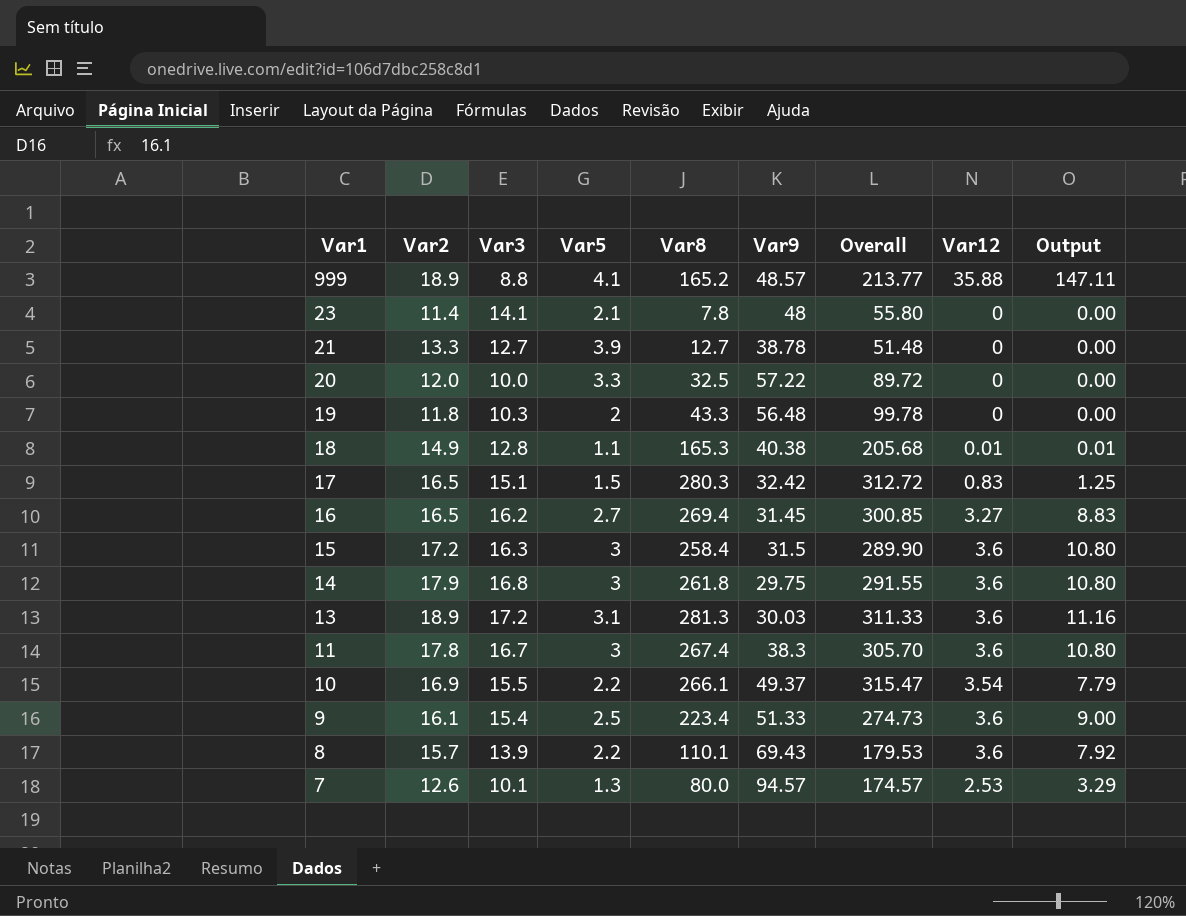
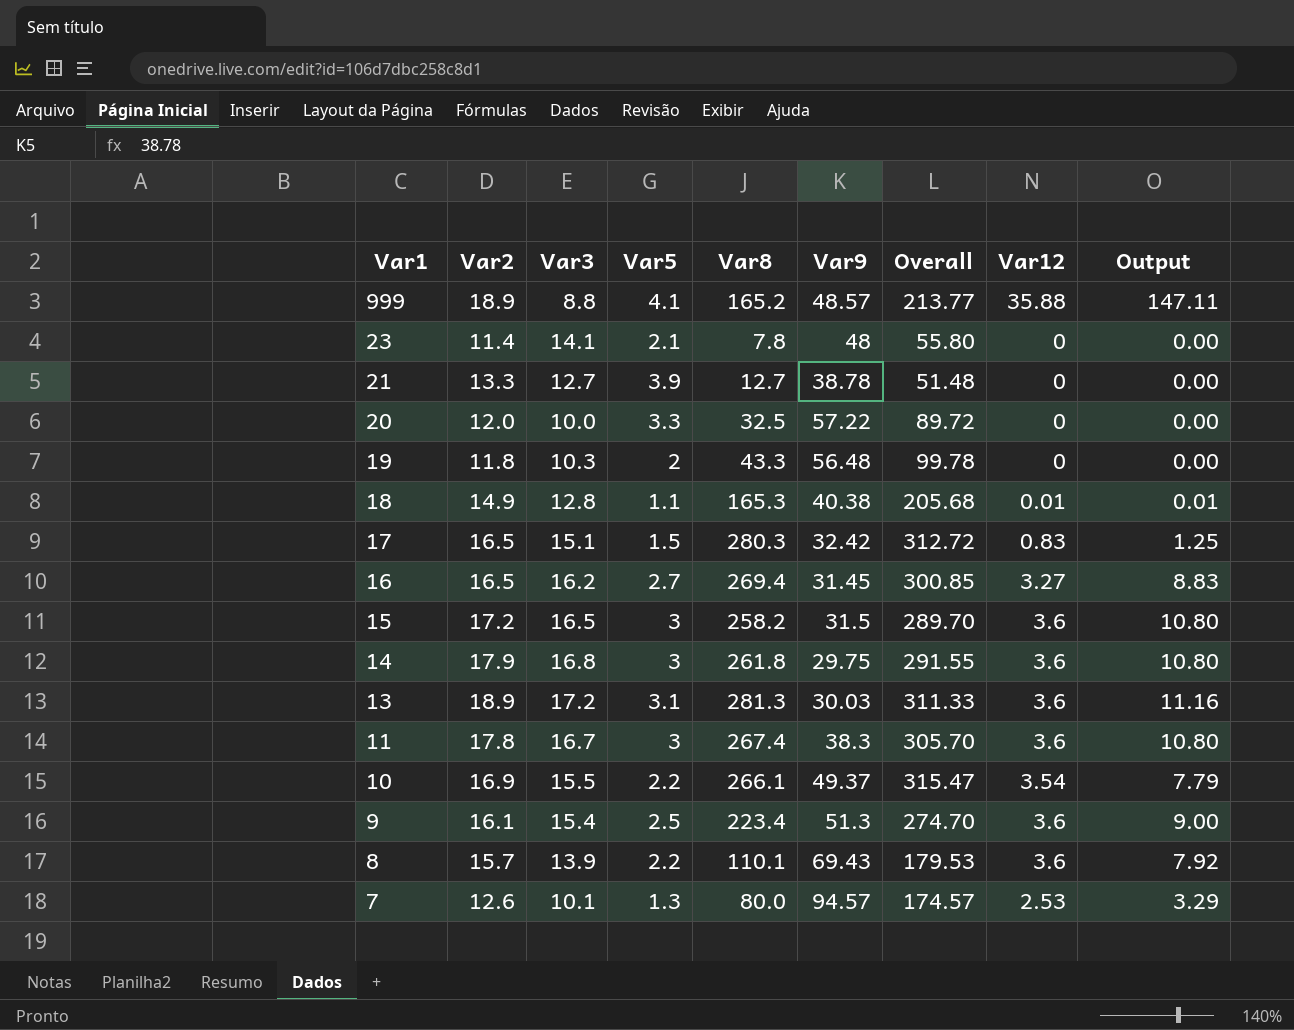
15 | Var3: 16.3 -> 16.5
15 | Var8: 258.4 -> 258.2
15 | Overall: 289.90 -> 289.70
9 | Var9: 51.33 -> 51.3
9 | Overall: 274.73 -> 274.70

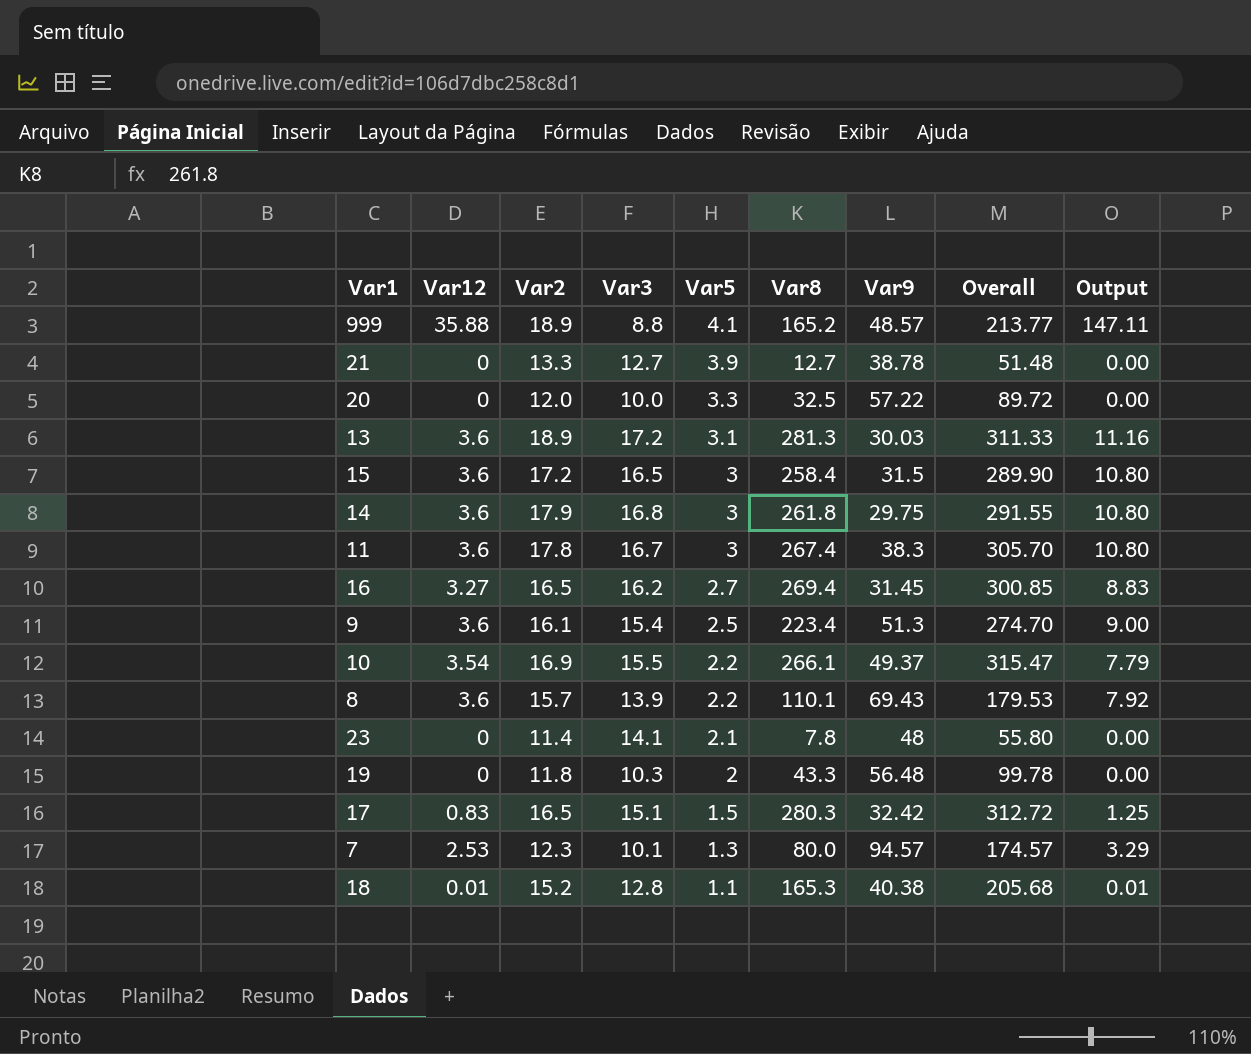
row order: Var1 descending -> Var5 descending
column Var12 | position: 8 -> 2
15 | Var8: 258.2 -> 258.4
15 | Overall: 289.70 -> 289.90
7 | Var2: 12.6 -> 12.3
18 | Var2: 14.9 -> 15.2

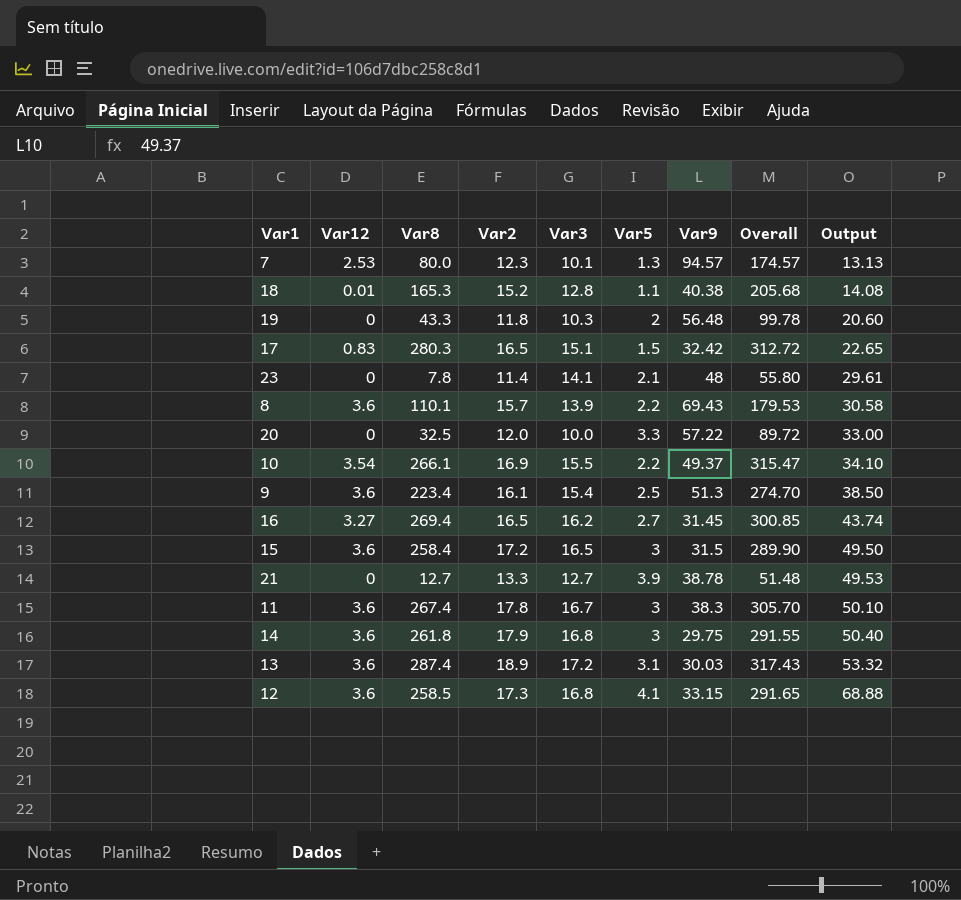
row order: Var5 descending -> Output ascending
column Var8 | position: 6 -> 3
column Output | formula: [Var12] * [Var5] -> [Var3] * [Var5]
row 999: 35.88 | 18.9 | 8.8 | 4.1 | 165.2 | 48.57 | 213.77 | 147.11 -> none
13 | Var8: 281.3 -> 287.4
13 | Overall: 311.33 -> 317.43
row 12: none -> 3.6 | 258.5 | 17.3 | 16.8 | 4.1 | 33.15 | 291.65 | 68.88

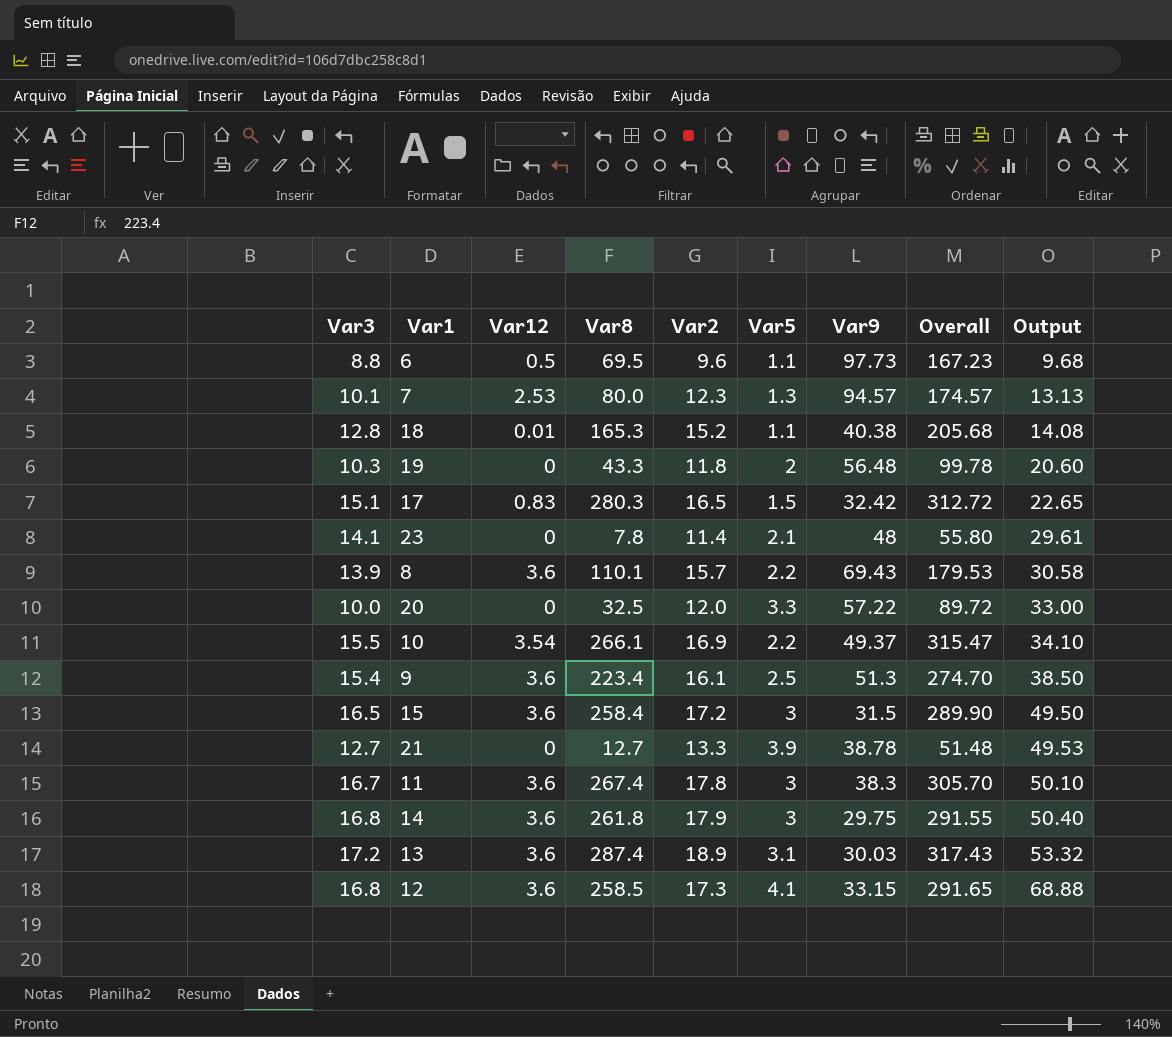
column Var3 | position: 5 -> 1
row 16: 3.27 | 269.4 | 16.5 | 16.2 | 2.7 | 31.45 | 300.85 | 43.74 -> none
row 6: none -> 8.8 | 0.5 | 69.5 | 9.6 | 1.1 | 97.73 | 167.23 | 9.68

